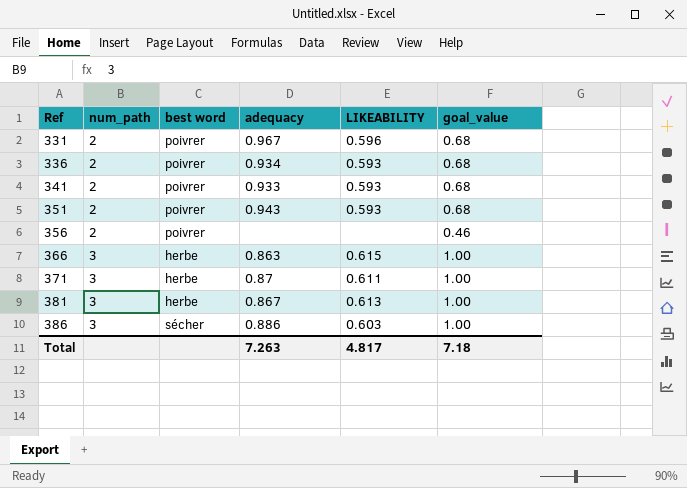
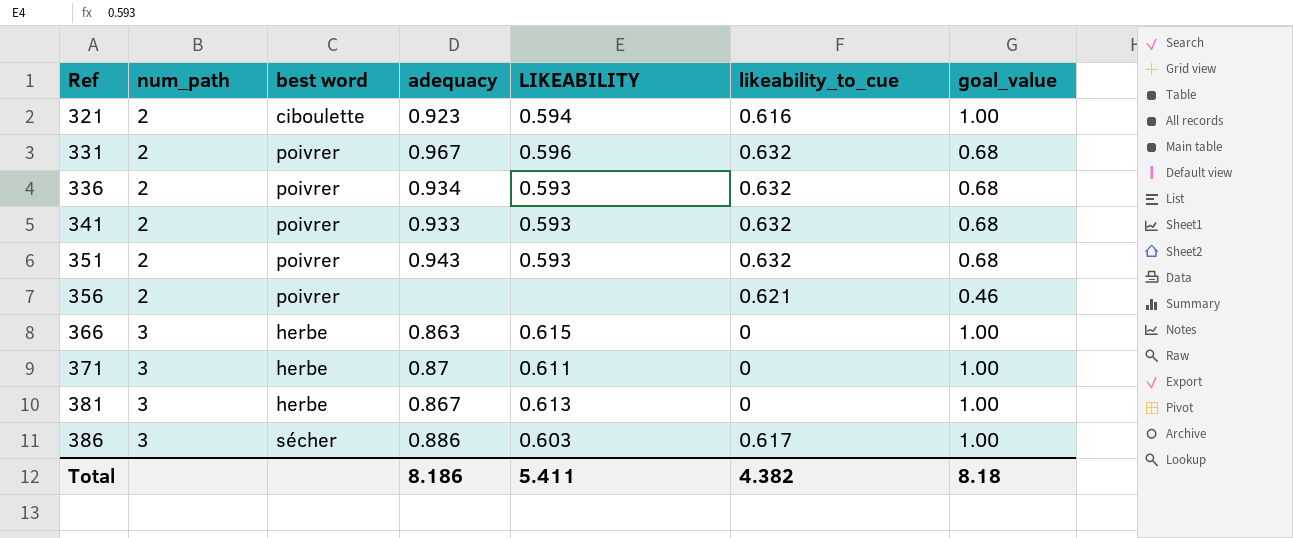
column likeability_to_cue | position: none -> 6
row 321: none -> 2 | ciboulette | 0.923 | 0.594 | 0.616 | 1.00
Total | adequacy: 7.263 -> 8.186
Total | LIKEABILITY: 4.817 -> 5.411
Total | goal_value: 7.18 -> 8.18

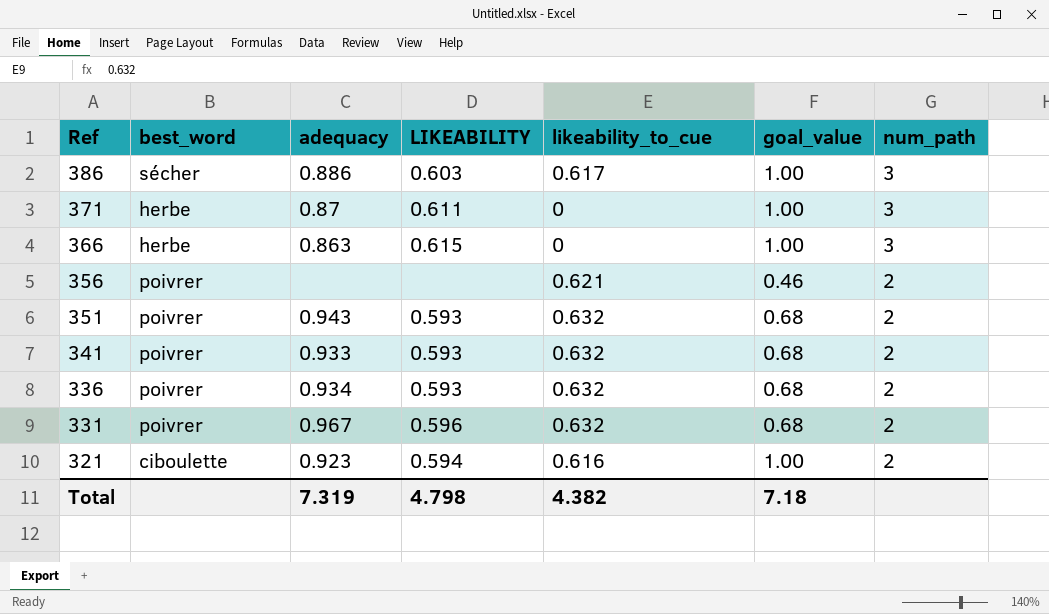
row order: Ref ascending -> Ref descending
column name: best word -> best_word
column num_path | position: 2 -> 7
row 381: 3 | herbe | 0.867 | 0.613 | 0 | 1.00 -> none
Total | adequacy: 8.186 -> 7.319
Total | LIKEABILITY: 5.411 -> 4.798
Total | goal_value: 8.18 -> 7.18

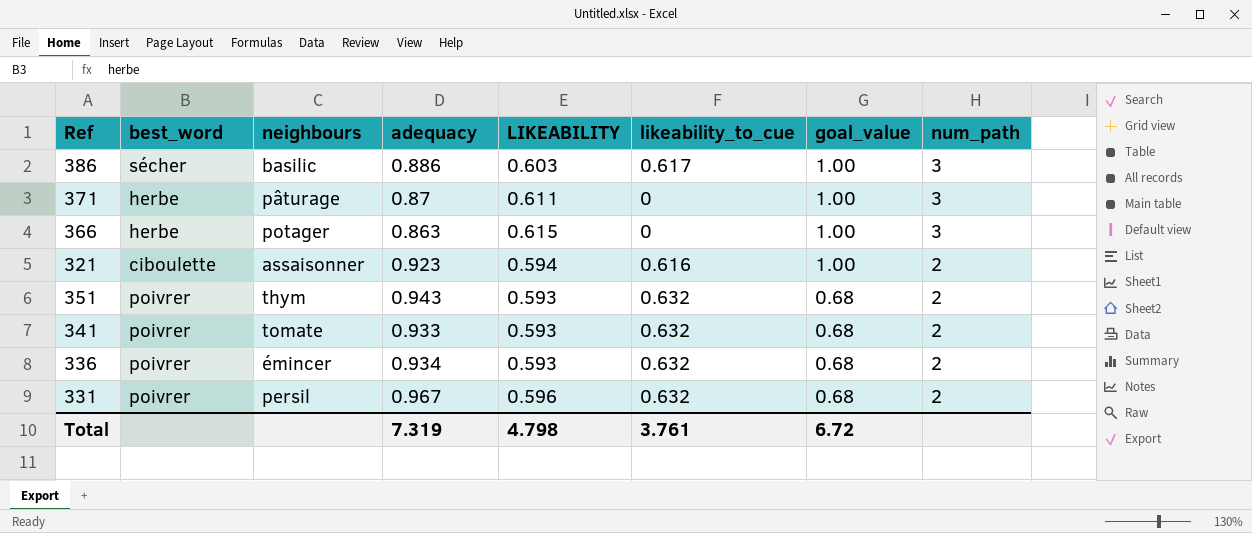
row order: Ref descending -> goal_value descending
column neighbours | position: none -> 3
row 356: poivrer | none | none | 0.621 | 0.46 | 2 -> none
Total | likeability_to_cue: 4.382 -> 3.761
Total | goal_value: 7.18 -> 6.72

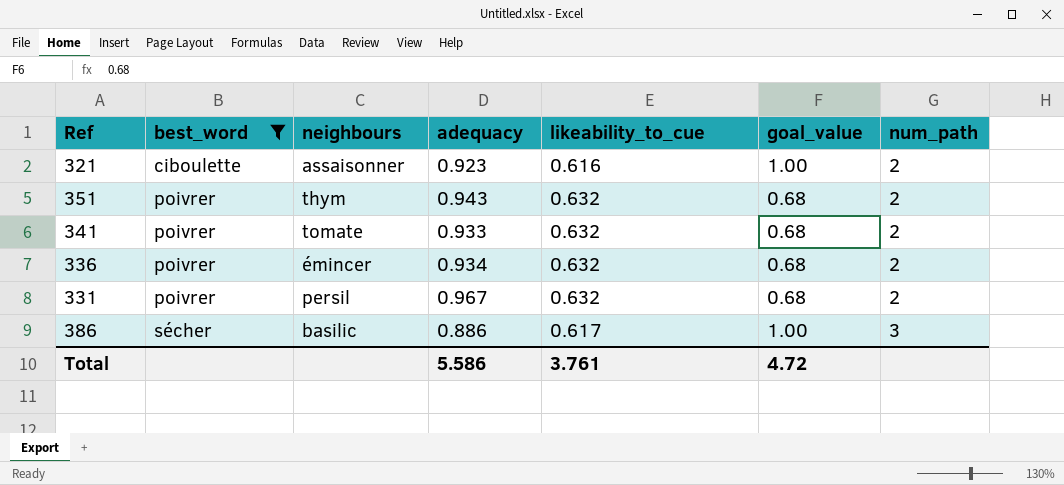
filter: none -> best_word != herbe
row order: goal_value descending -> best_word ascending
column LIKEABILITY | position: 5 -> none
Total | adequacy: 7.319 -> 5.586
Total | goal_value: 6.72 -> 4.72

